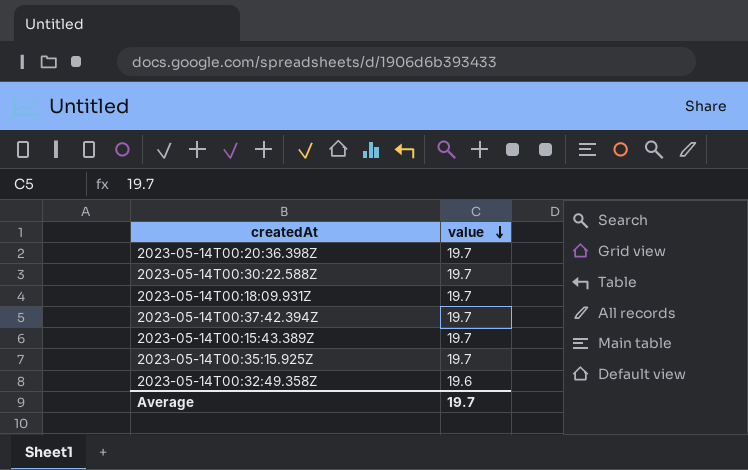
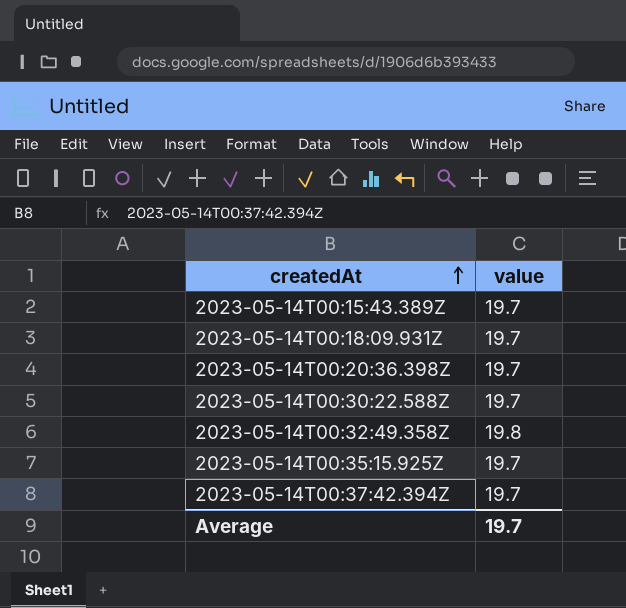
row order: value descending -> createdAt ascending
2023-05-14T00:32:49.358Z | value: 19.6 -> 19.8

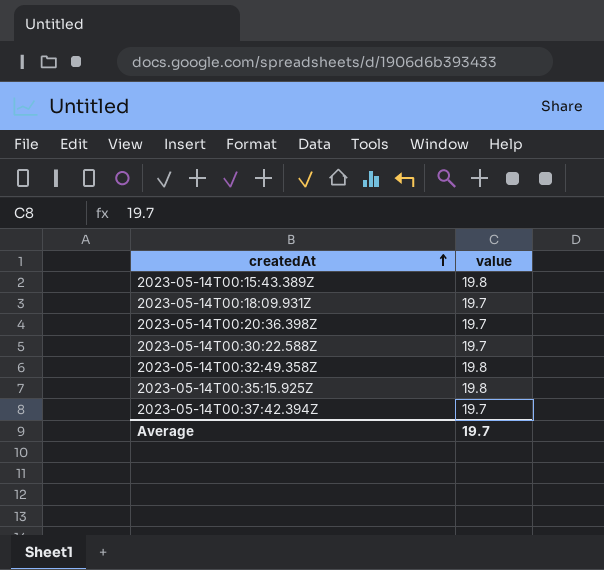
2023-05-14T00:15:43.389Z | value: 19.7 -> 19.8
2023-05-14T00:35:15.925Z | value: 19.7 -> 19.8

